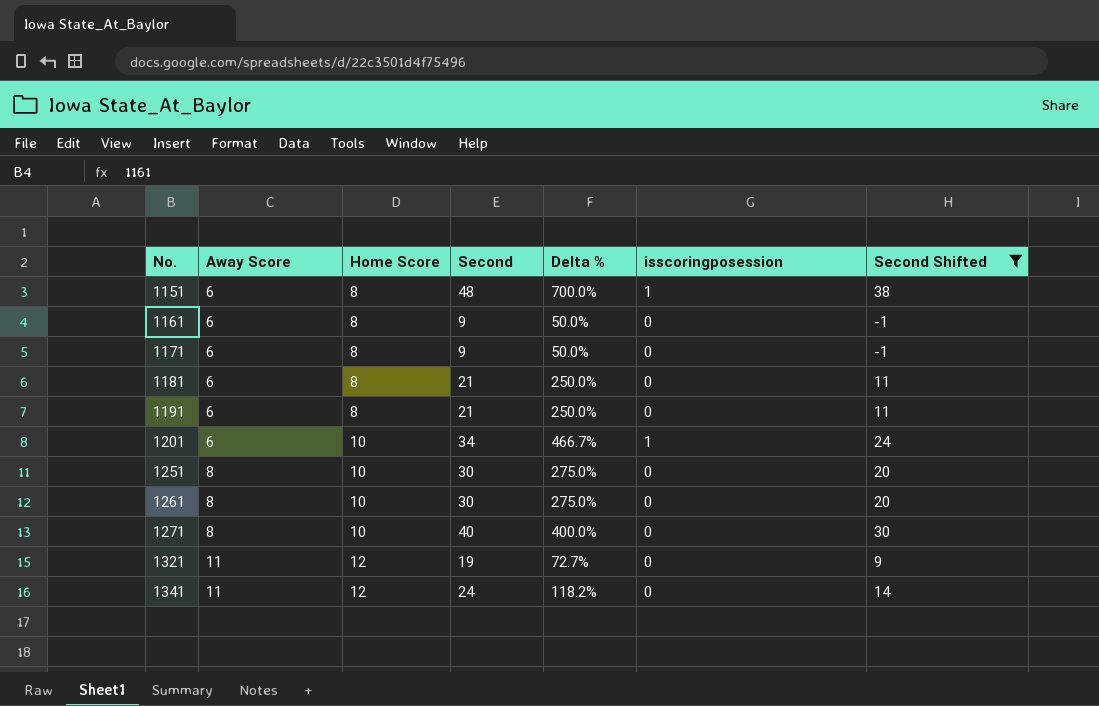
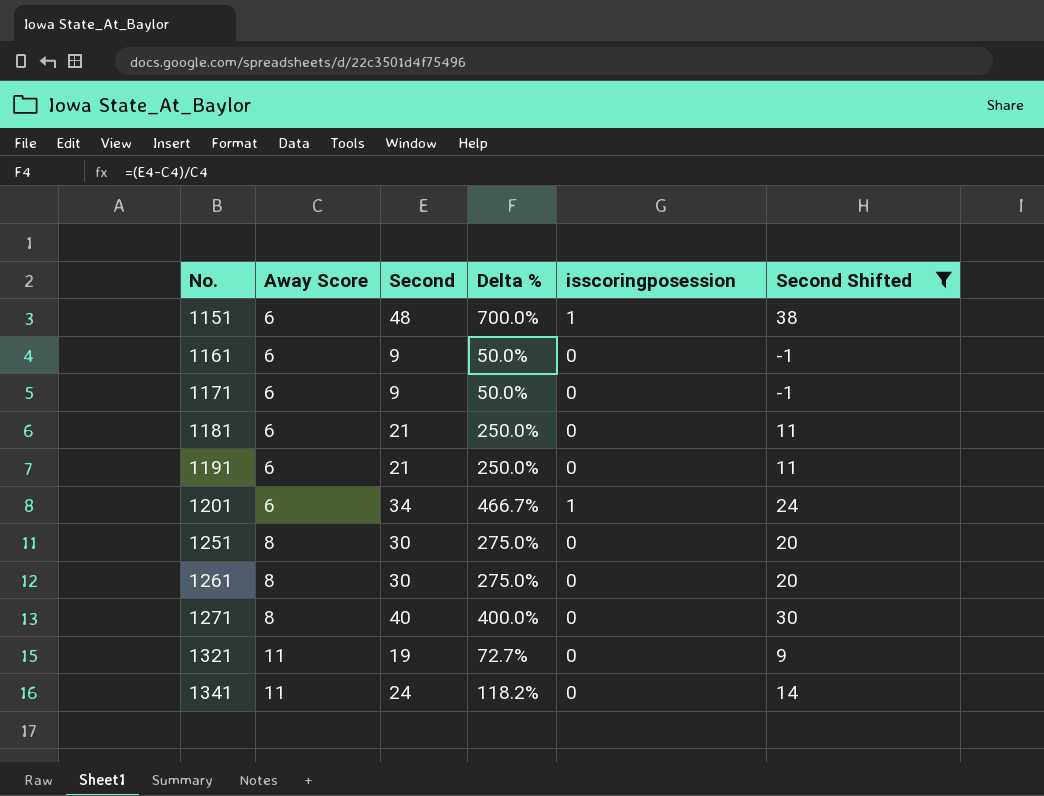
column Home Score | position: 3 -> none

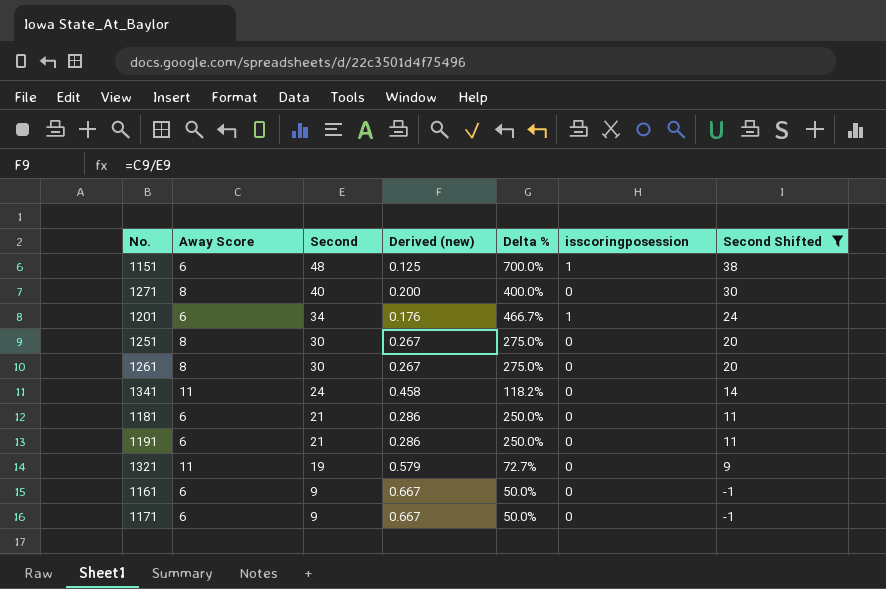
row order: No. ascending -> Second descending
column Derived (new) | formula: none -> [Away Score] / [Second]

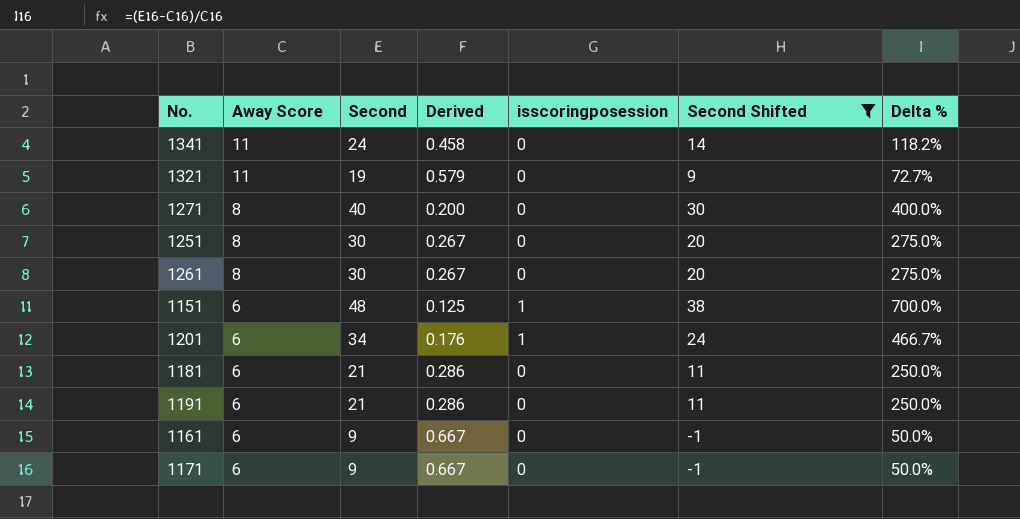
row order: Second descending -> Away Score descending
column name: Derived (new) -> Derived
column Delta % | position: 5 -> 7

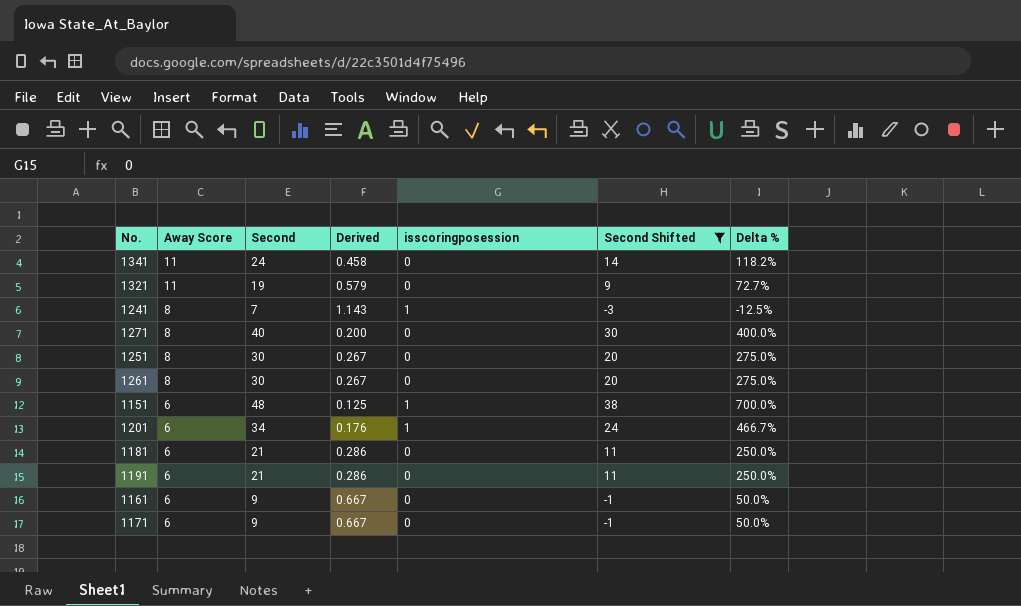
row 1241: none -> 8 | 7 | 1.143 | 1 | -3 | -12.5%

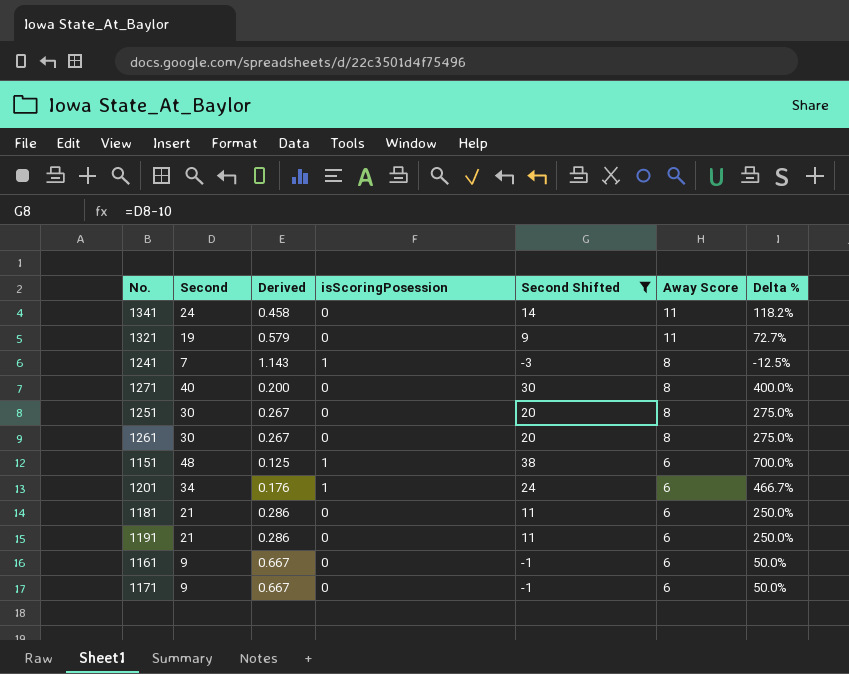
column name: isscoringposession -> isScoringPosession
column Away Score | position: 2 -> 6

